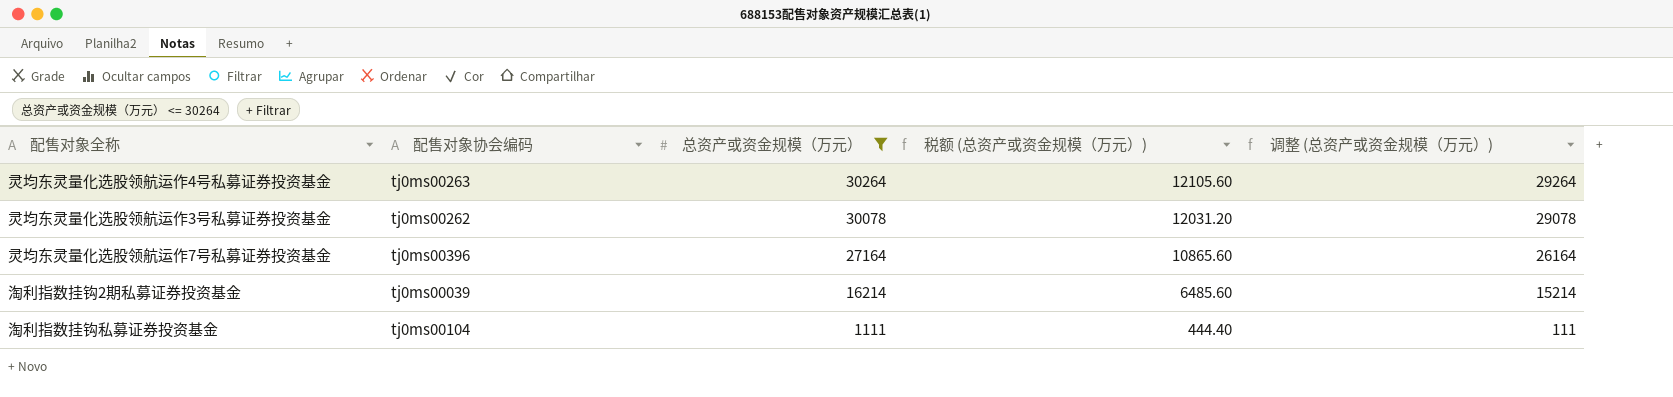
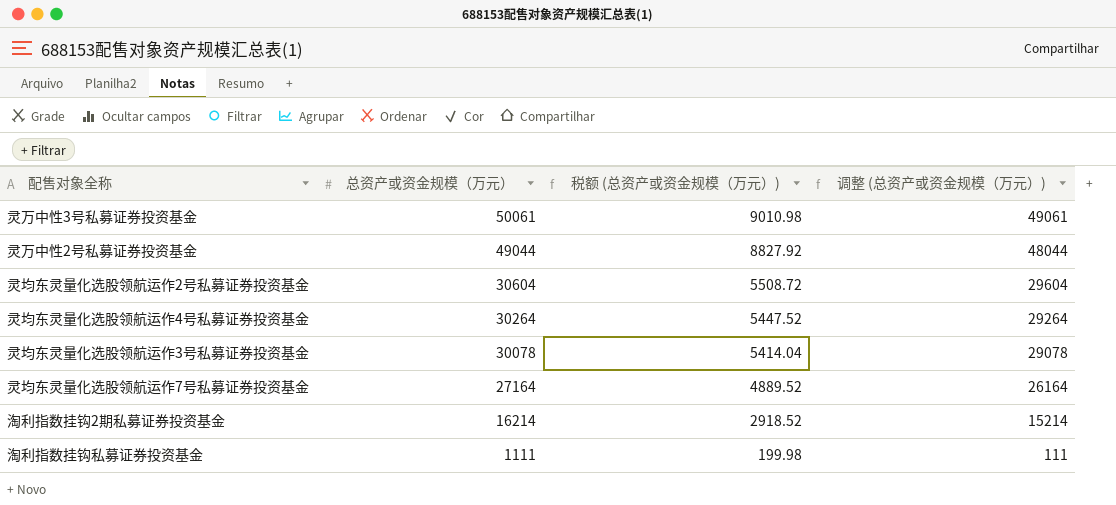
filter: 总资产或资金规模（万元） <= 30264 -> none
column 配售对象协会编码 | position: 2 -> none
column 税额 (总资产或资金规模（万元）) | formula: [总资产或资金规模（万元）] * 0.4 -> [总资产或资金规模（万元）] * 0.18

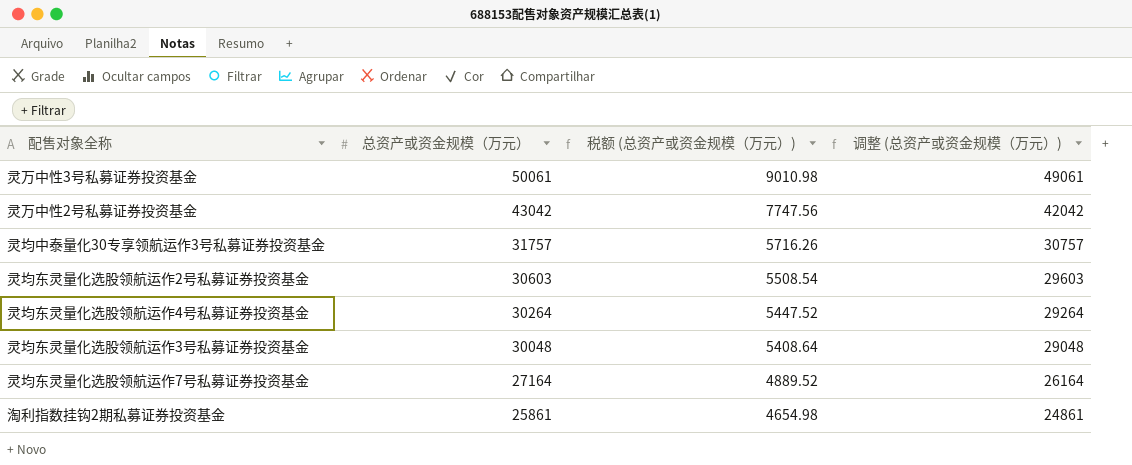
row 淘利指数挂钩私募证券投资基金: 1111 | 199.98 | 111 -> none
灵万中性2号私募证券投资基金 | 总资产或资金规模（万元）: 49044 -> 43042
灵万中性2号私募证券投资基金 | 税额 (总资产或资金规模（万元）): 8827.92 -> 7747.56
灵万中性2号私募证券投资基金 | 调整 (总资产或资金规模（万元）): 48044 -> 42042
row 灵均中泰量化30专享领航运作3号私募证券投资基金: none -> 31757 | 5716.26 | 30757
灵均东灵量化选股领航运作2号私募证券投资基金 | 总资产或资金规模（万元）: 30604 -> 30603
灵均东灵量化选股领航运作2号私募证券投资基金 | 税额 (总资产或资金规模（万元）): 5508.72 -> 5508.54
灵均东灵量化选股领航运作2号私募证券投资基金 | 调整 (总资产或资金规模（万元）): 29604 -> 29603
灵均东灵量化选股领航运作3号私募证券投资基金 | 总资产或资金规模（万元）: 30078 -> 30048
灵均东灵量化选股领航运作3号私募证券投资基金 | 税额 (总资产或资金规模（万元）): 5414.04 -> 5408.64
灵均东灵量化选股领航运作3号私募证券投资基金 | 调整 (总资产或资金规模（万元）): 29078 -> 29048
淘利指数挂钩2期私募证券投资基金 | 总资产或资金规模（万元）: 16214 -> 25861
淘利指数挂钩2期私募证券投资基金 | 税额 (总资产或资金规模（万元）): 2918.52 -> 4654.98
淘利指数挂钩2期私募证券投资基金 | 调整 (总资产或资金规模（万元）): 15214 -> 24861

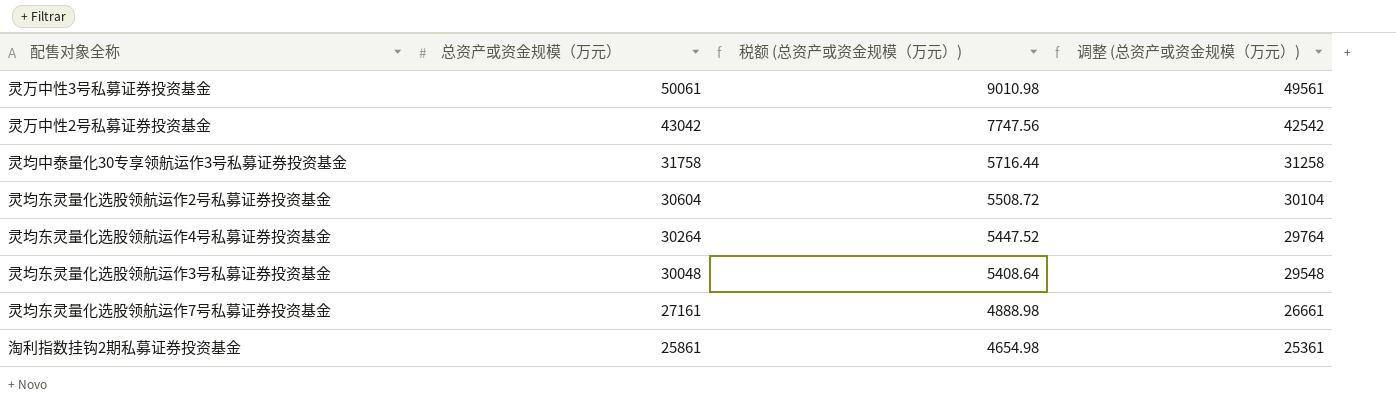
column 调整 (总资产或资金规模（万元）) | formula: [总资产或资金规模（万元）] - 1000 -> [总资产或资金规模（万元）] - 500
灵均中泰量化30专享领航运作3号私募证券投资基金 | 总资产或资金规模（万元）: 31757 -> 31758
灵均中泰量化30专享领航运作3号私募证券投资基金 | 税额 (总资产或资金规模（万元）): 5716.26 -> 5716.44
灵均东灵量化选股领航运作2号私募证券投资基金 | 总资产或资金规模（万元）: 30603 -> 30604
灵均东灵量化选股领航运作2号私募证券投资基金 | 税额 (总资产或资金规模（万元）): 5508.54 -> 5508.72
灵均东灵量化选股领航运作7号私募证券投资基金 | 总资产或资金规模（万元）: 27164 -> 27161
灵均东灵量化选股领航运作7号私募证券投资基金 | 税额 (总资产或资金规模（万元）): 4889.52 -> 4888.98

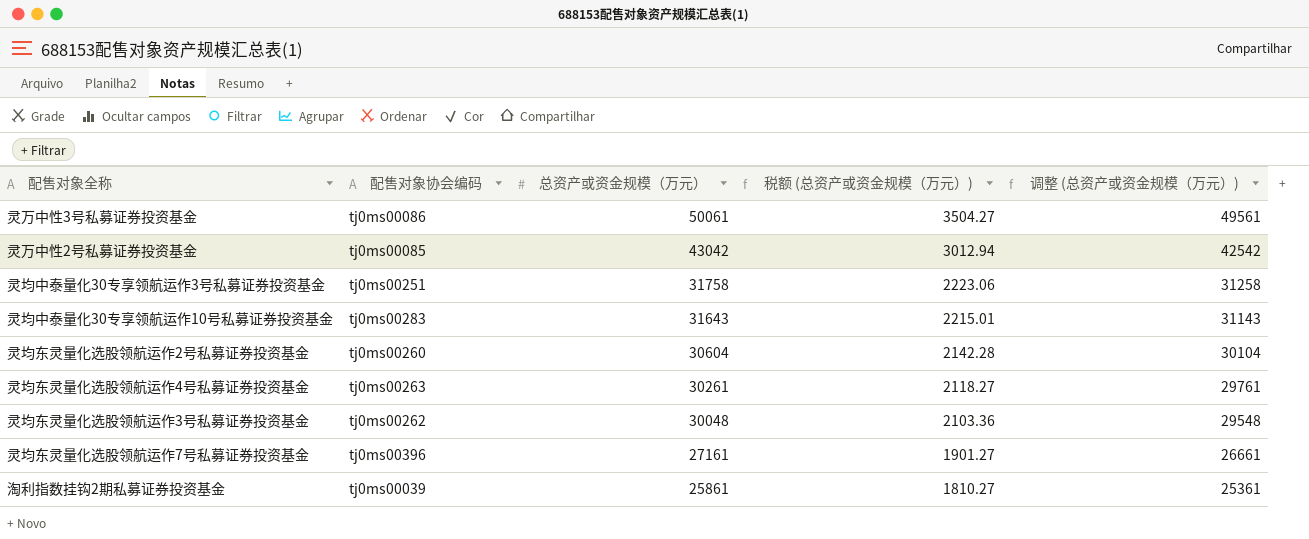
column 配售对象协会编码 | position: none -> 2
column 税额 (总资产或资金规模（万元）) | formula: [总资产或资金规模（万元）] * 0.18 -> [总资产或资金规模（万元）] * 0.07
row 灵均中泰量化30专享领航运作10号私募证券投资基金: none -> tj0ms00283 | 31643 | 2215.01 | 31143
灵均东灵量化选股领航运作4号私募证券投资基金 | 总资产或资金规模（万元）: 30264 -> 30261
灵均东灵量化选股领航运作4号私募证券投资基金 | 调整 (总资产或资金规模（万元）): 29764 -> 29761

